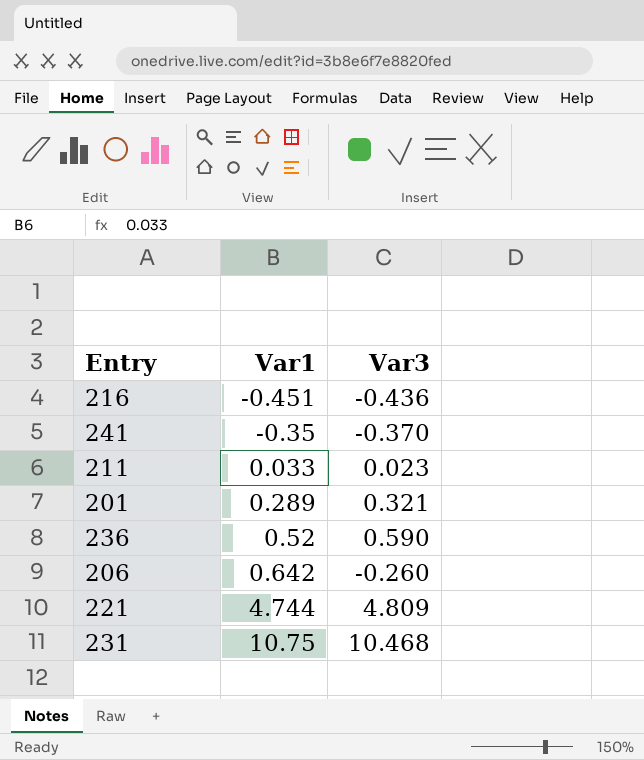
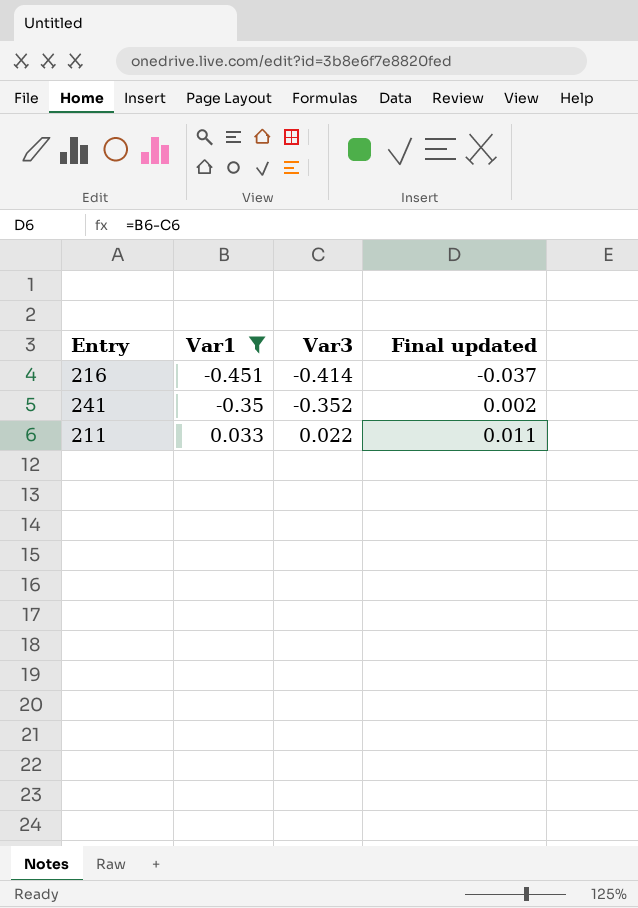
filter: none -> Var1 <= 0.033
column Final updated | formula: none -> [Var1] - [Var3]
216 | Var3: -0.436 -> -0.414
241 | Var3: -0.370 -> -0.352
211 | Var3: 0.023 -> 0.022

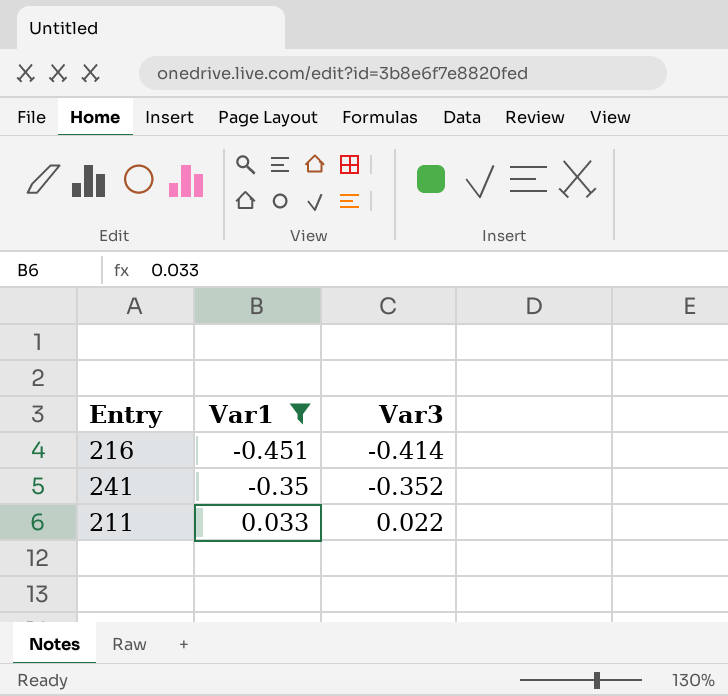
column Final updated | formula: [Var1] - [Var3] -> none

